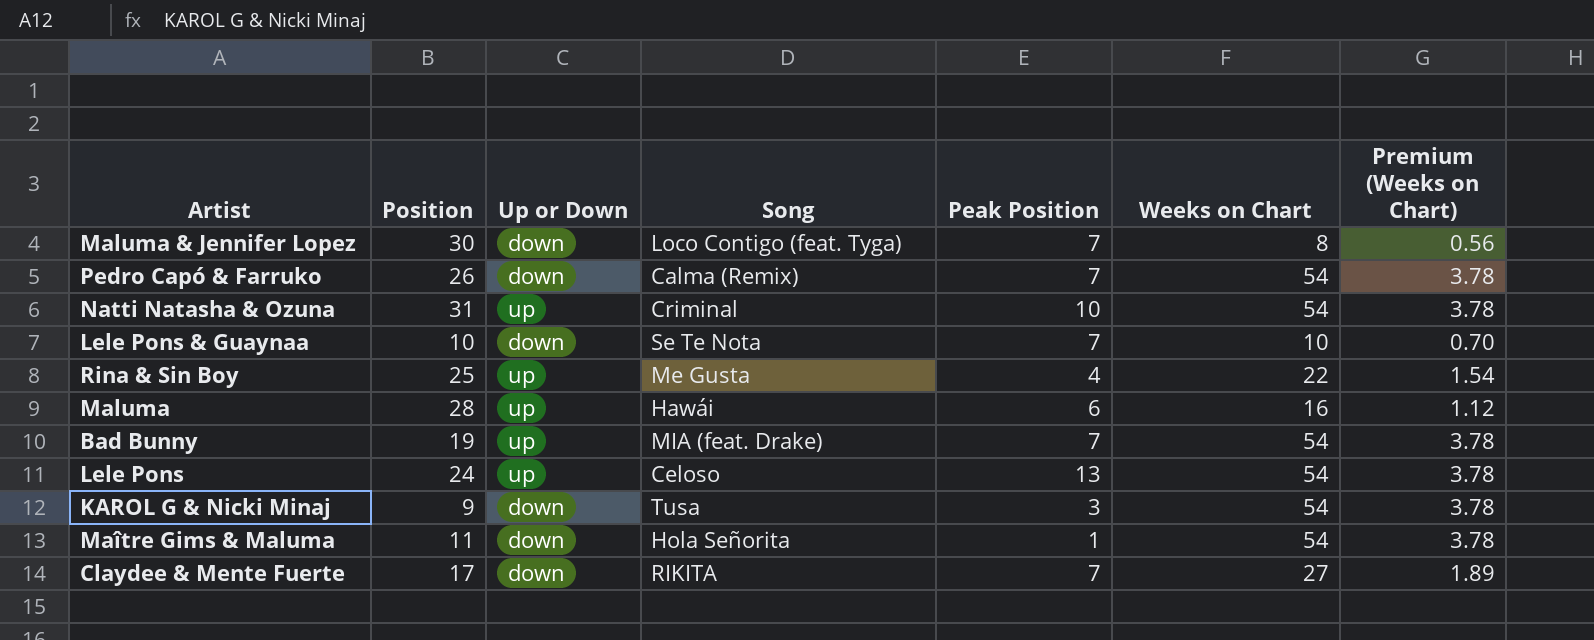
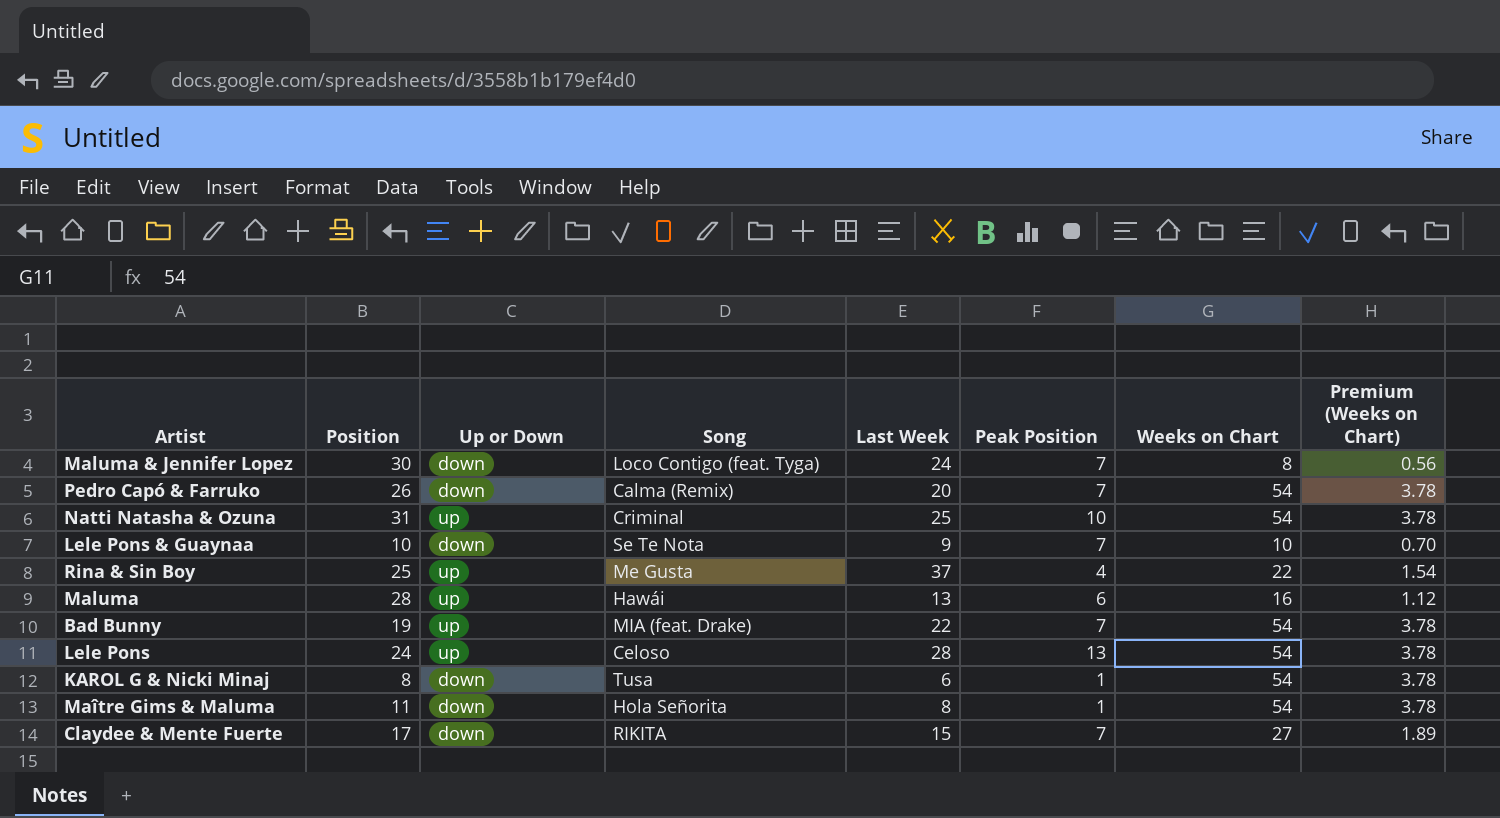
column Last Week | position: none -> 5
KAROL G & Nicki Minaj | Position: 9 -> 8
KAROL G & Nicki Minaj | Peak Position: 3 -> 1

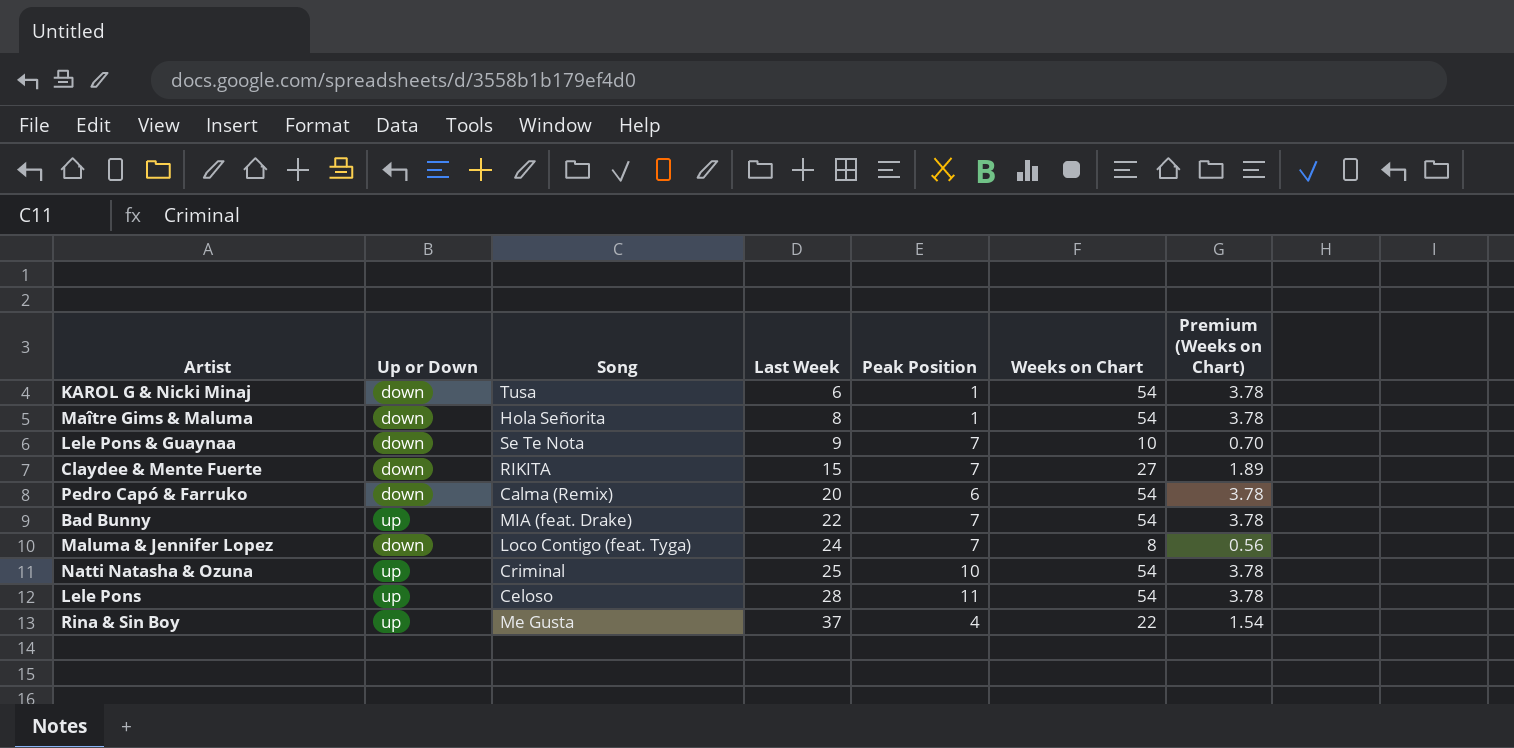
row order: none -> Last Week ascending
column Position | position: 2 -> none
row Maluma: 28 | up | Hawái | 13 | 6 | 16 | 1.12 -> none
Pedro Capó & Farruko | Peak Position: 7 -> 6
Lele Pons | Peak Position: 13 -> 11

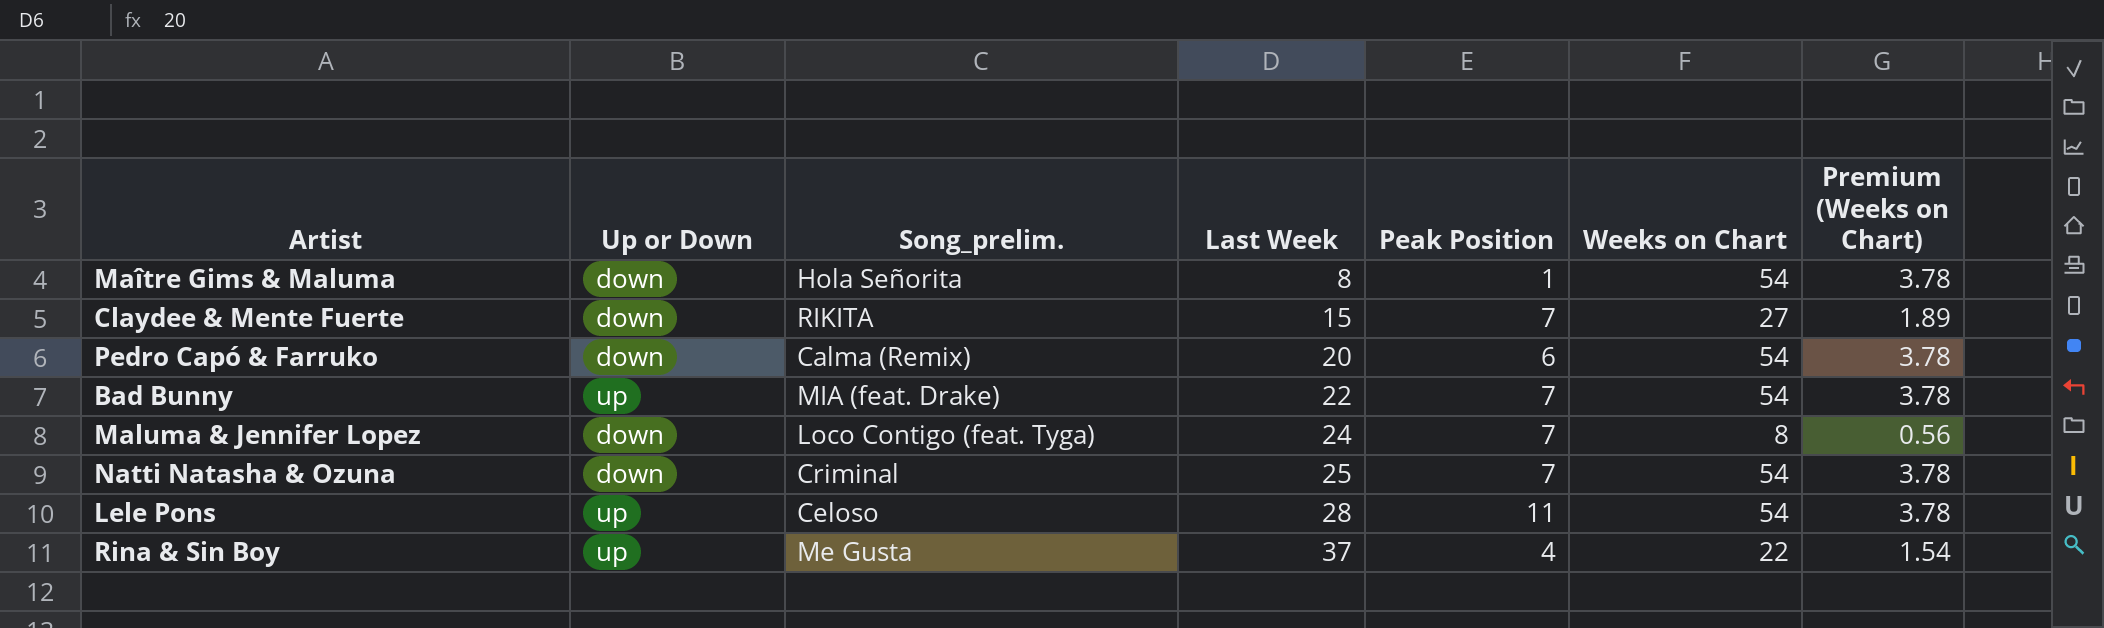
column name: Song -> Song_prelim.
row KAROL G & Nicki Minaj: down | Tusa | 6 | 1 | 54 | 3.78 -> none
row Lele Pons & Guaynaa: down | Se Te Nota | 9 | 7 | 10 | 0.70 -> none
Natti Natasha & Ozuna | Up or Down: up -> down
Natti Natasha & Ozuna | Peak Position: 10 -> 7

